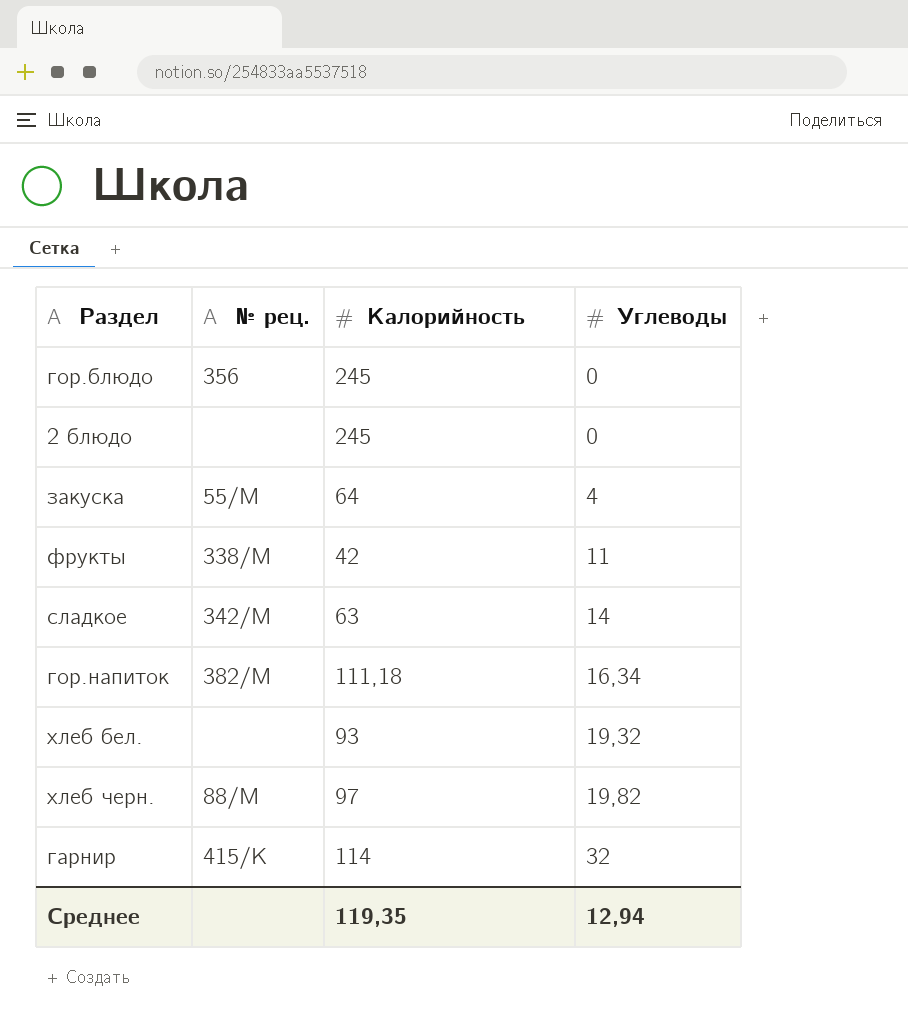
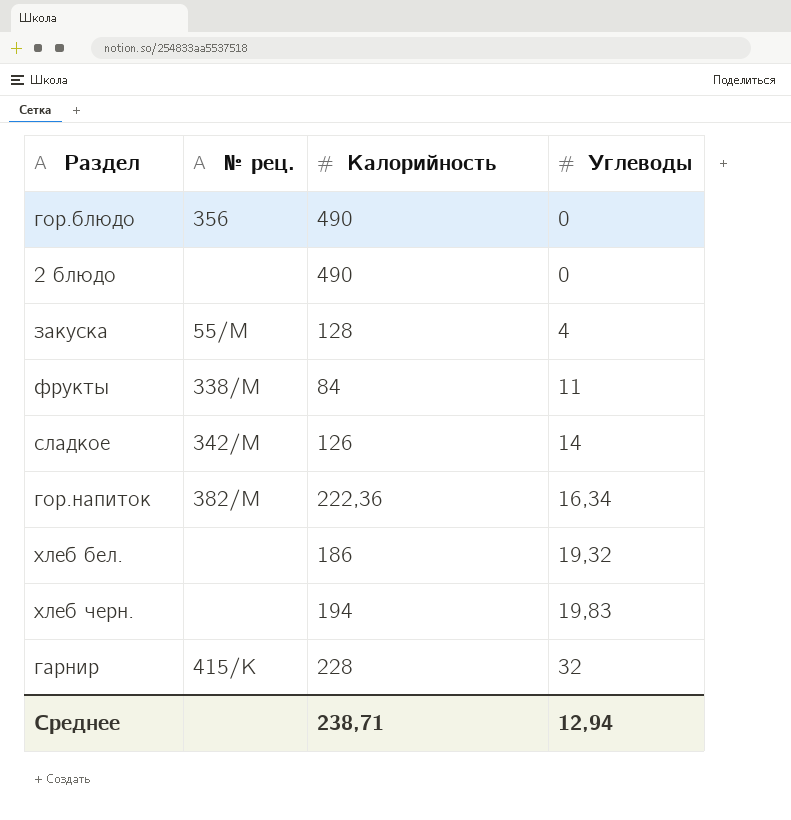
гор.блюдо | Калорийность: 245 -> 490
2 блюдо | Калорийность: 245 -> 490
закуска | Калорийность: 64 -> 128
фрукты | Калорийность: 42 -> 84
сладкое | Калорийность: 63 -> 126
гор.напиток | Калорийность: 111,18 -> 222,36
хлеб бел. | Калорийность: 93 -> 186
хлеб черн. | № рец.: 88/М -> none
хлеб черн. | Калорийность: 97 -> 194
хлеб черн. | Углеводы: 19,82 -> 19,83
гарнир | Калорийность: 114 -> 228
Среднее | Калорийность: 119,35 -> 238,71

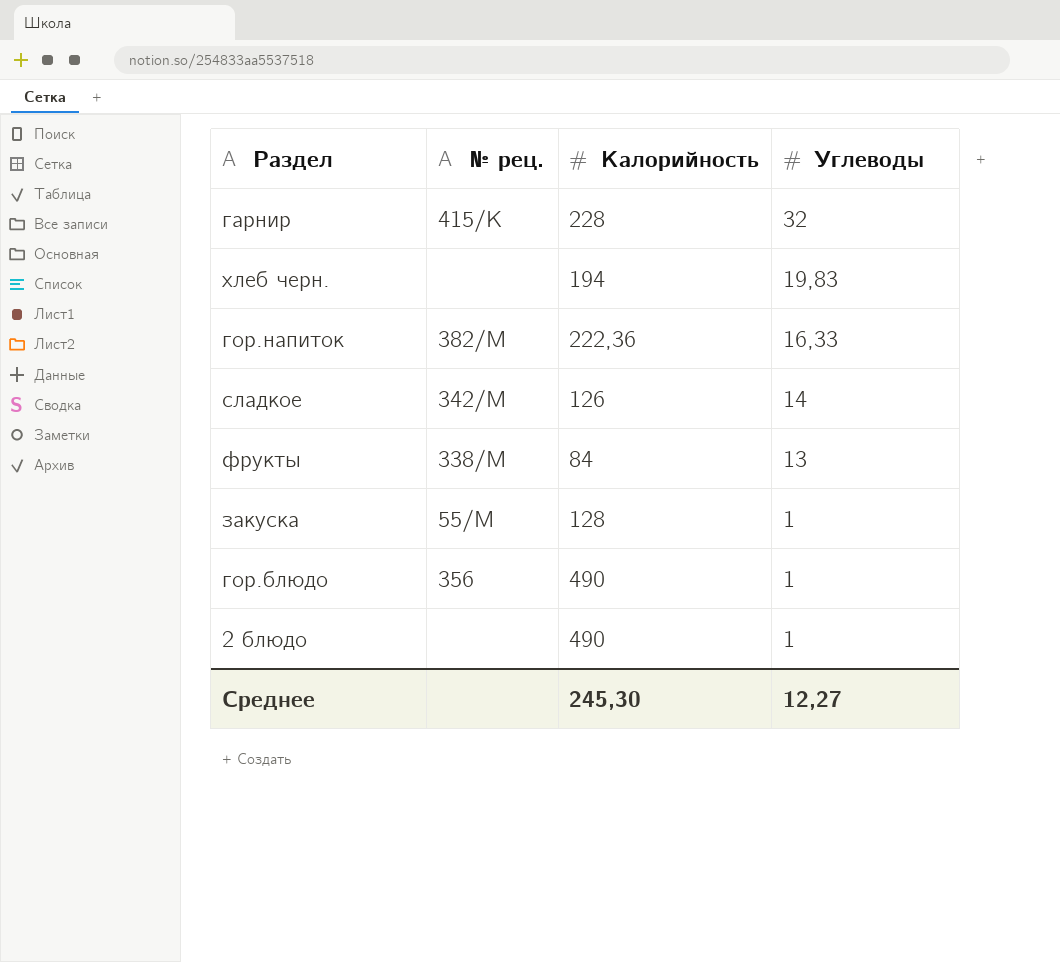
row order: Углеводы ascending -> Углеводы descending
row хлеб бел.: none | 186 | 19,32 -> none
гор.напиток | Углеводы: 16,34 -> 16,33
фрукты | Углеводы: 11 -> 13
закуска | Углеводы: 4 -> 1
гор.блюдо | Углеводы: 0 -> 1
2 блюдо | Углеводы: 0 -> 1
Среднее | Калорийность: 238,71 -> 245,30
Среднее | Углеводы: 12,94 -> 12,27

